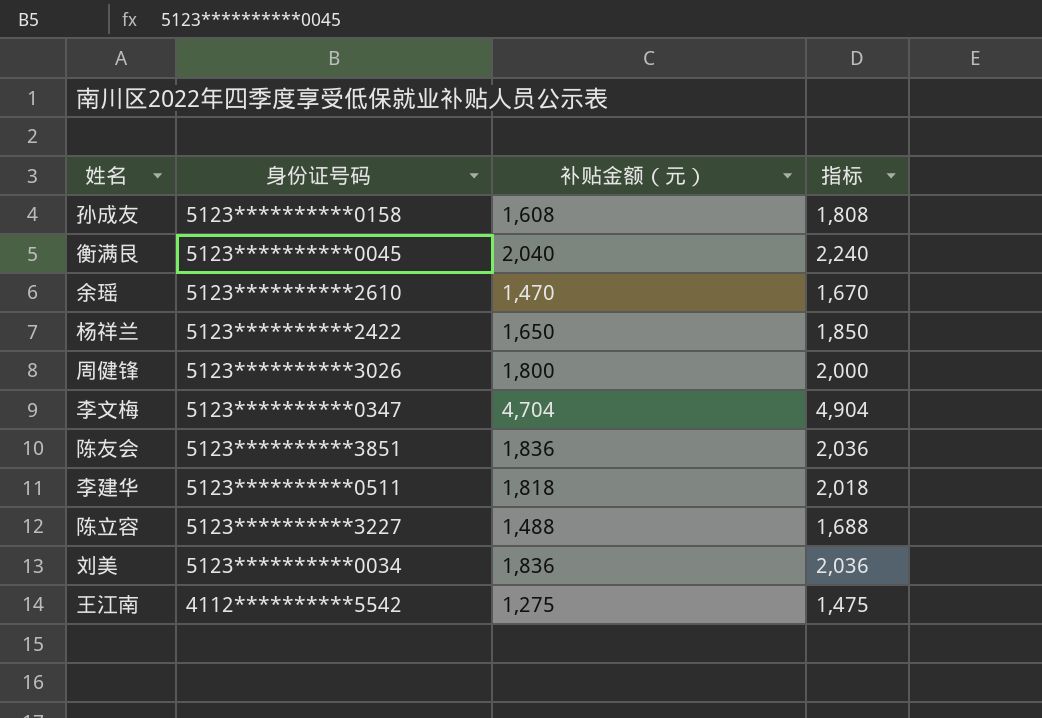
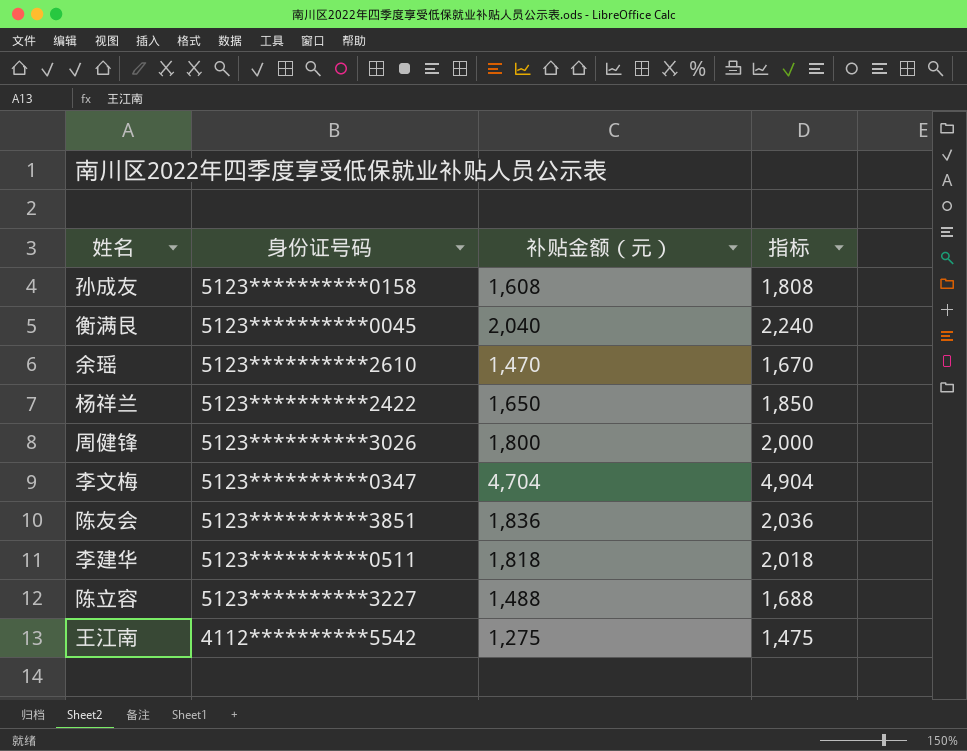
row 刘美: 5123**********0034 | 1,836 | 2,036 -> none

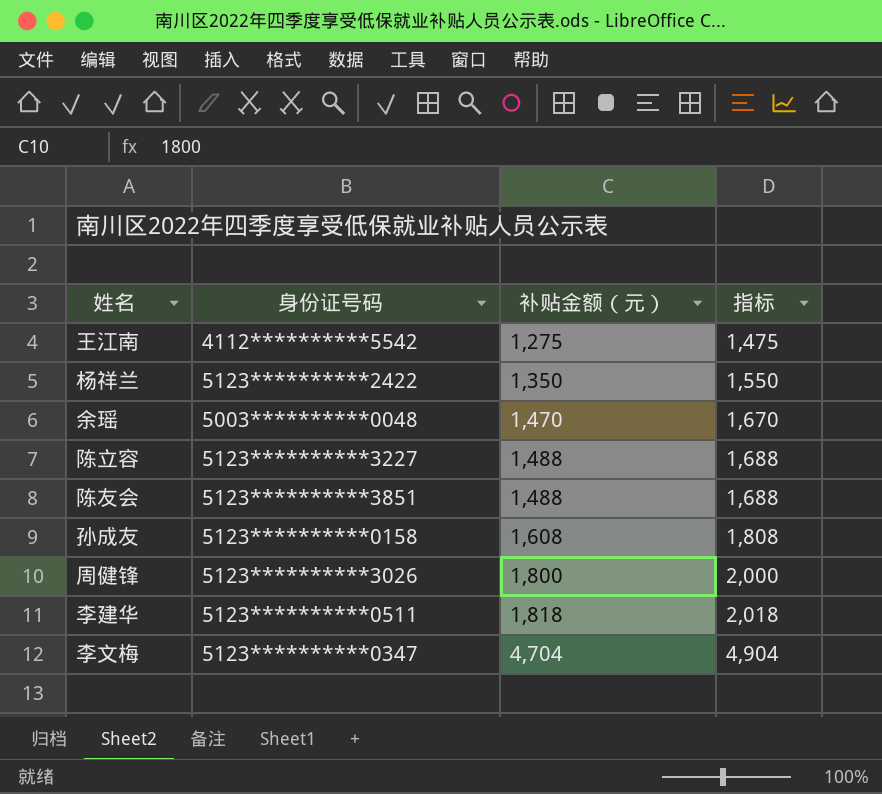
row order: none -> 补贴金额（元） ascending
row 衡满艮: 5123**********0045 | 2,040 | 2,240 -> none
杨祥兰 | 补贴金额（元）: 1,650 -> 1,350
杨祥兰 | 指标: 1,850 -> 1,550
余瑶 | 身份证号码: 5123**********2610 -> 5003**********0048
陈友会 | 补贴金额（元）: 1,836 -> 1,488
陈友会 | 指标: 2,036 -> 1,688

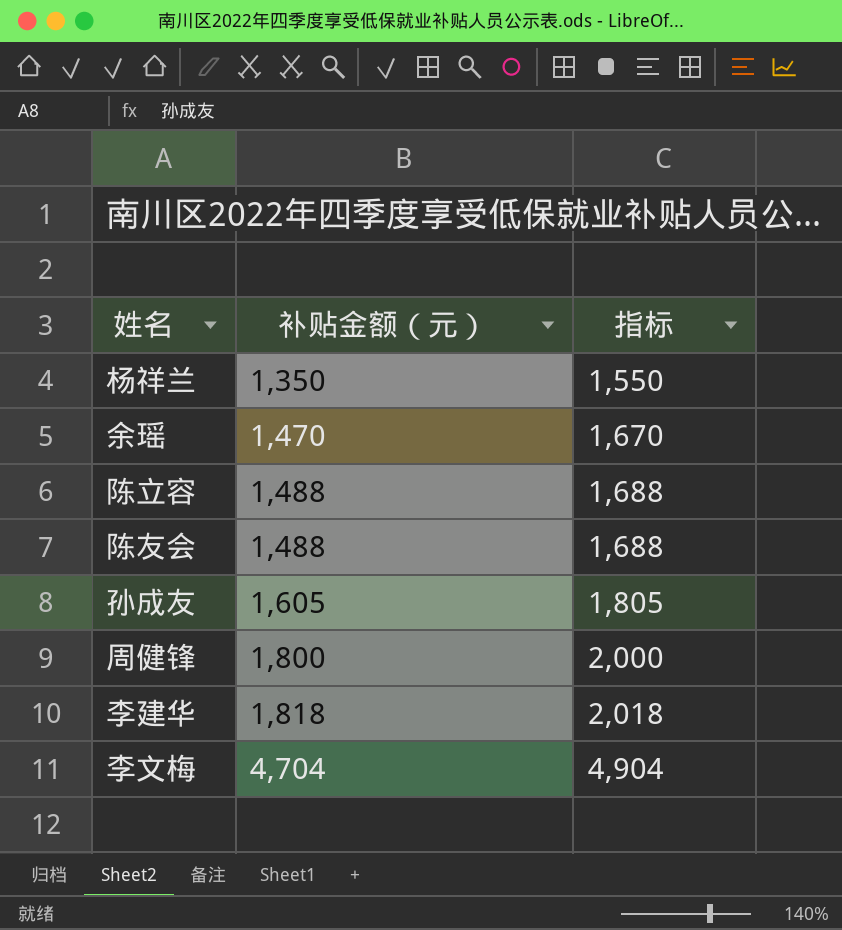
column 身份证号码 | position: 2 -> none
row 王江南: 4112**********5542 | 1,275 | 1,475 -> none
孙成友 | 补贴金额（元）: 1,608 -> 1,605
孙成友 | 指标: 1,808 -> 1,805

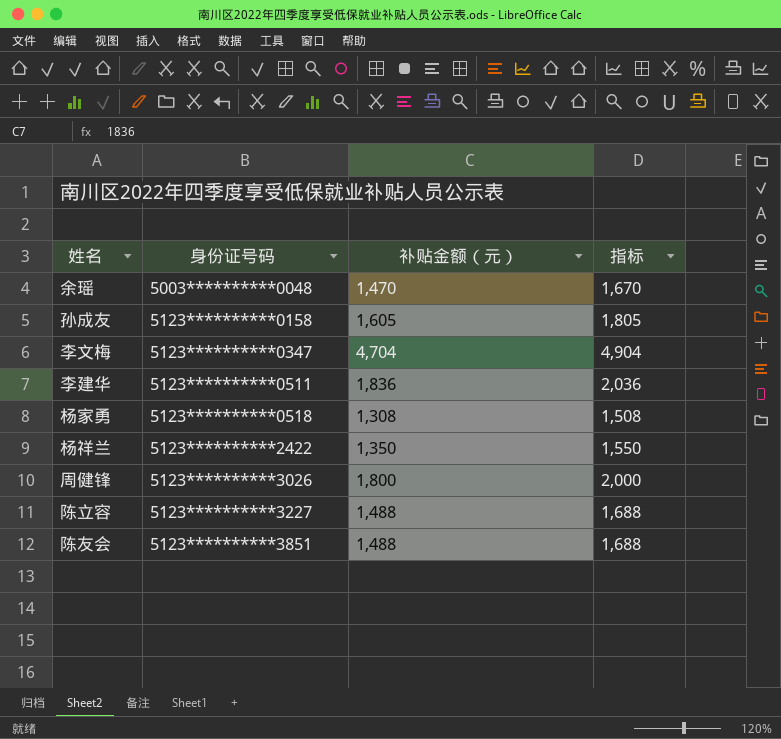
row order: 补贴金额（元） ascending -> 身份证号码 ascending
column 身份证号码 | position: none -> 2
李建华 | 补贴金额（元）: 1,818 -> 1,836
李建华 | 指标: 2,018 -> 2,036
row 杨家勇: none -> 5123**********0518 | 1,308 | 1,508

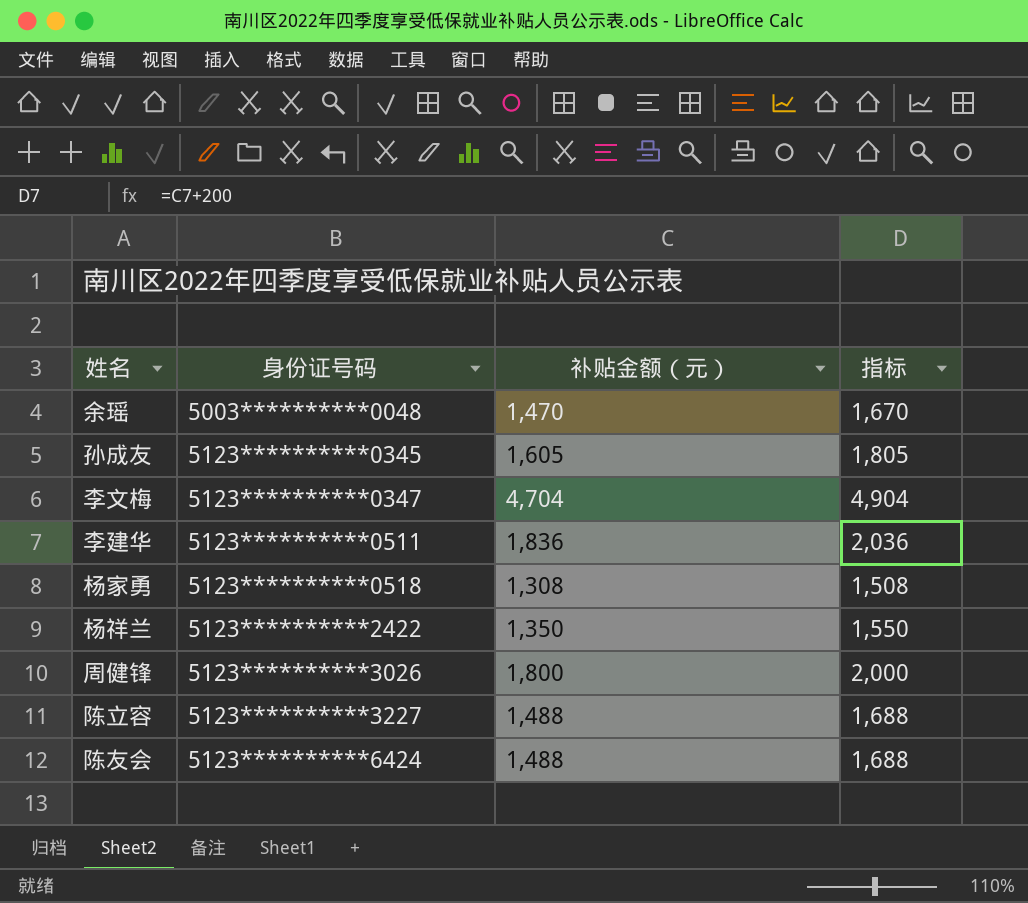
孙成友 | 身份证号码: 5123**********0158 -> 5123**********0345
陈友会 | 身份证号码: 5123**********3851 -> 5123**********6424

